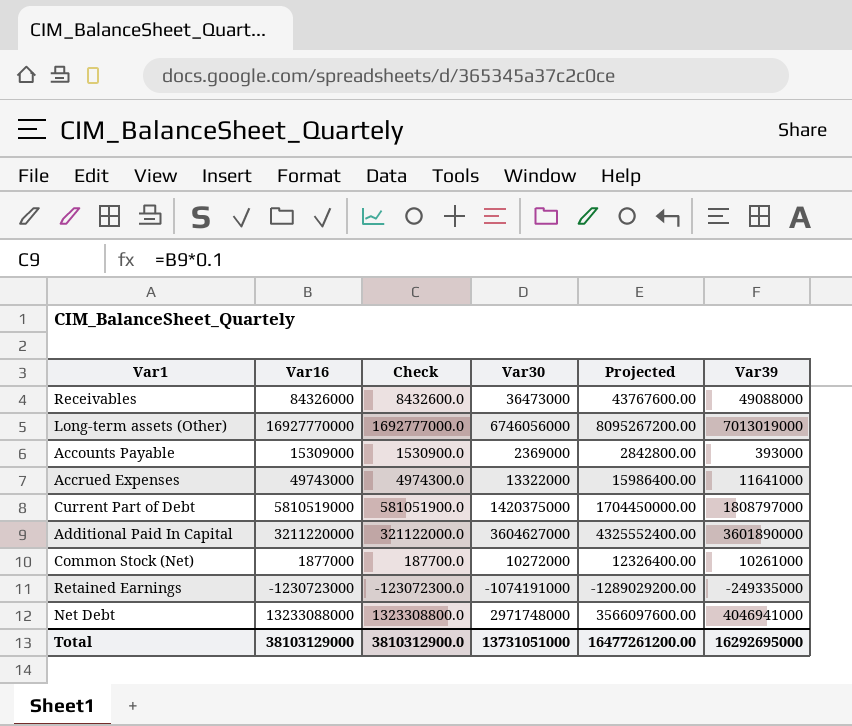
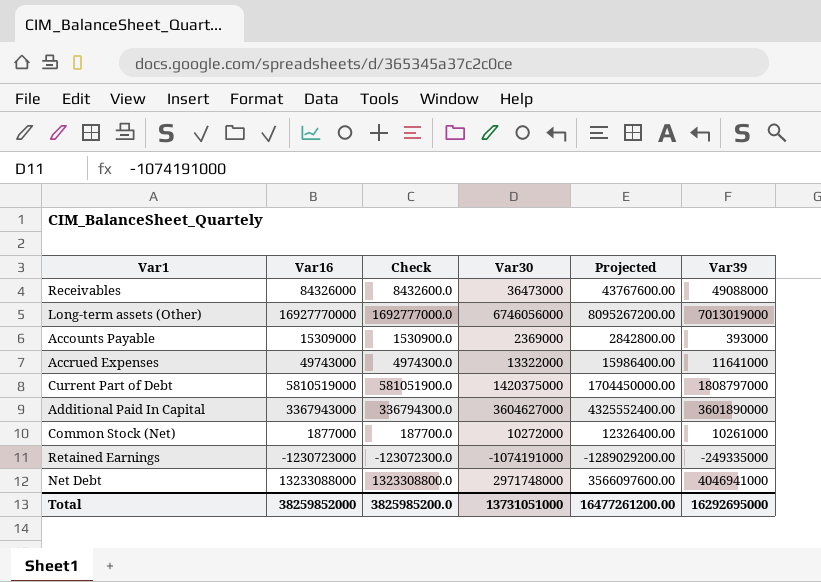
Additional Paid In Capital | Var16: 3211220000 -> 3367943000
Additional Paid In Capital | Check: 321122000.0 -> 336794300.0
Total | Var16: 38103129000 -> 38259852000
Total | Check: 3810312900.0 -> 3825985200.0

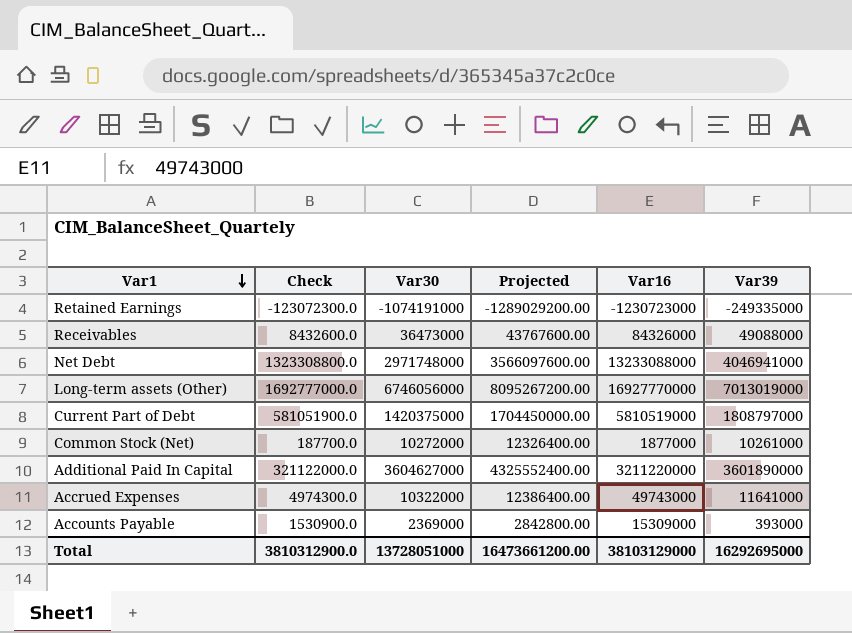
row order: none -> Var1 descending
column Var16 | position: 2 -> 5
Additional Paid In Capital | Check: 336794300.0 -> 321122000.0
Additional Paid In Capital | Var16: 3367943000 -> 3211220000
Accrued Expenses | Var30: 13322000 -> 10322000
Accrued Expenses | Projected: 15986400.00 -> 12386400.00
Total | Check: 3825985200.0 -> 3810312900.0
Total | Var30: 13731051000 -> 13728051000
Total | Projected: 16477261200.00 -> 16473661200.00
Total | Var16: 38259852000 -> 38103129000

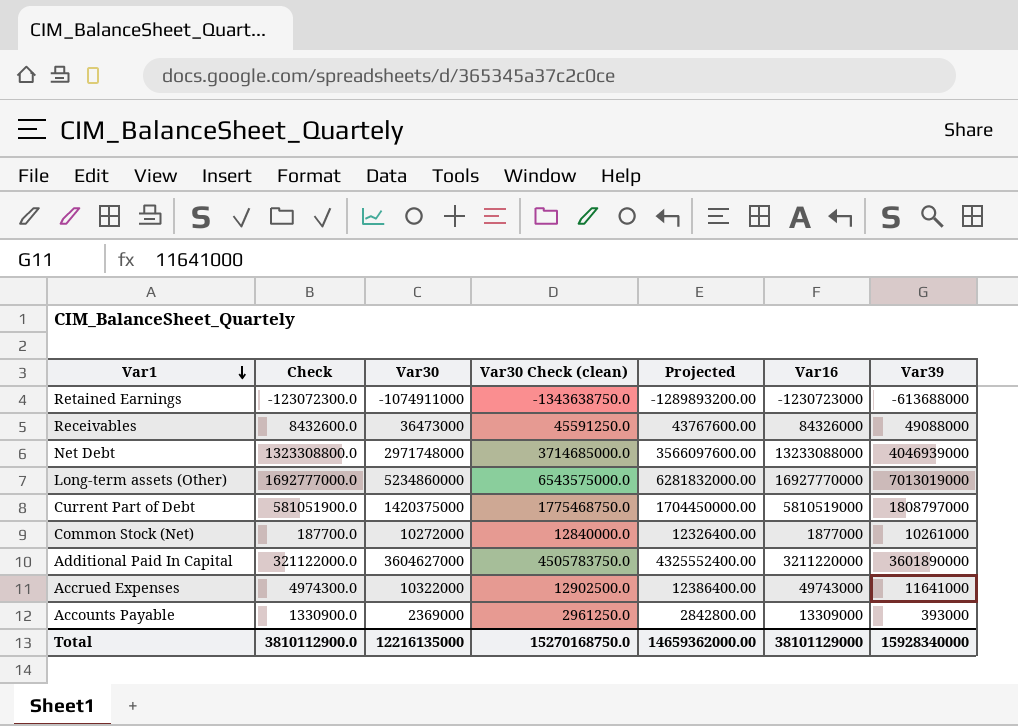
column Var30 Check (clean) | formula: none -> [Var30] * 1.25
Retained Earnings | Var30: -1074191000 -> -1074911000
Retained Earnings | Projected: -1289029200.00 -> -1289893200.00
Retained Earnings | Var39: -249335000 -> -613688000
Net Debt | Var39: 4046941000 -> 4046939000
Long-term assets (Other) | Var30: 6746056000 -> 5234860000
Long-term assets (Other) | Projected: 8095267200.00 -> 6281832000.00
Accounts Payable | Check: 1530900.0 -> 1330900.0
Accounts Payable | Var16: 15309000 -> 13309000
Total | Check: 3810312900.0 -> 3810112900.0
Total | Var30: 13728051000 -> 12216135000
Total | Projected: 16473661200.00 -> 14659362000.00
Total | Var16: 38103129000 -> 38101129000
Total | Var39: 16292695000 -> 15928340000

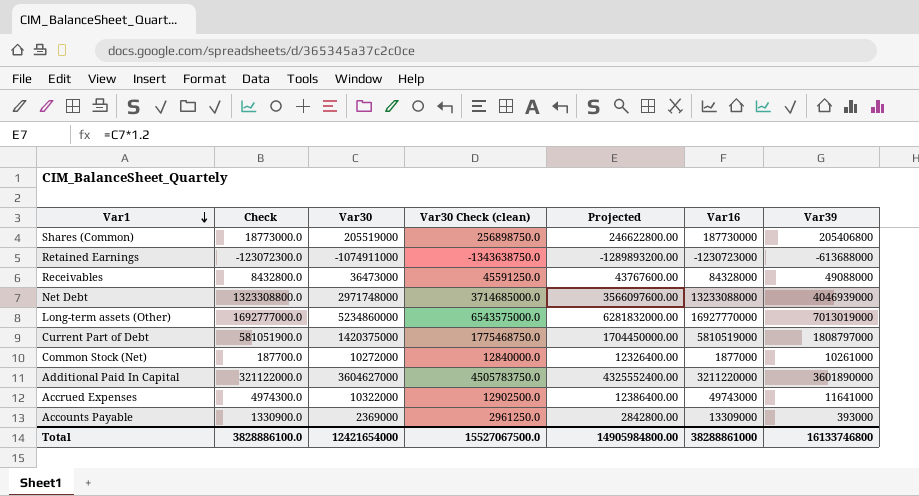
row Shares (Common): none -> 18773000.0 | 205519000 | 256898750.0 | 246622800.00 | 187730000 | 205406800
Receivables | Check: 8432600.0 -> 8432800.0
Receivables | Var16: 84326000 -> 84328000
Total | Check: 3810112900.0 -> 3828886100.0
Total | Var30: 12216135000 -> 12421654000
Total | Var30 Check (clean): 15270168750.0 -> 15527067500.0
Total | Projected: 14659362000.00 -> 14905984800.00
Total | Var16: 38101129000 -> 38288861000
Total | Var39: 15928340000 -> 16133746800

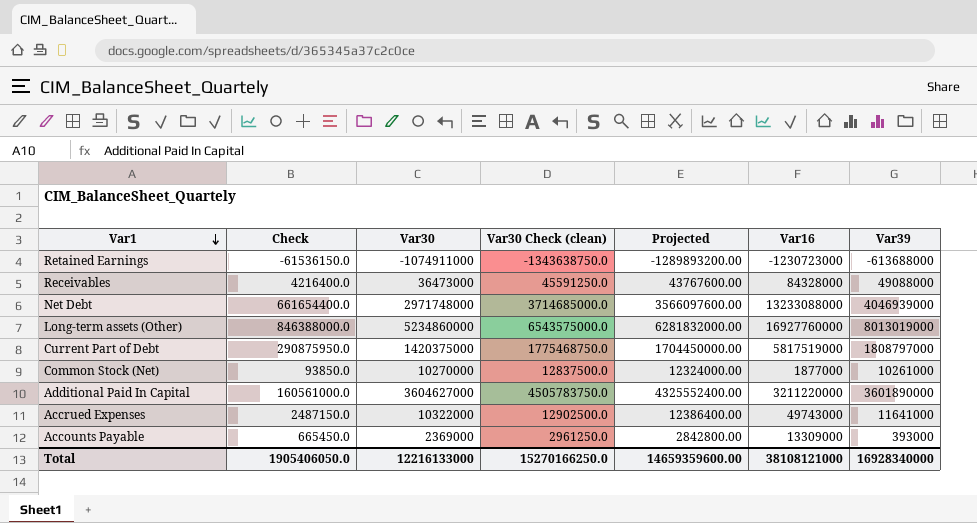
column Check | formula: [Var16] * 0.1 -> [Var16] * 0.05
row Shares (Common): 18773000.0 | 205519000 | 256898750.0 | 246622800.00 | 187730000 | 205406800 -> none
Long-term assets (Other) | Var16: 16927770000 -> 16927760000
Long-term assets (Other) | Var39: 7013019000 -> 8013019000
Current Part of Debt | Var16: 5810519000 -> 5817519000
Common Stock (Net) | Var30: 10272000 -> 10270000
Common Stock (Net) | Var30 Check (clean): 12840000.0 -> 12837500.0
Common Stock (Net) | Projected: 12326400.00 -> 12324000.00
Total | Check: 3828886100.0 -> 1905406050.0
Total | Var30: 12421654000 -> 12216133000
Total | Var30 Check (clean): 15527067500.0 -> 15270166250.0
Total | Projected: 14905984800.00 -> 14659359600.00
Total | Var16: 38288861000 -> 38108121000
Total | Var39: 16133746800 -> 16928340000

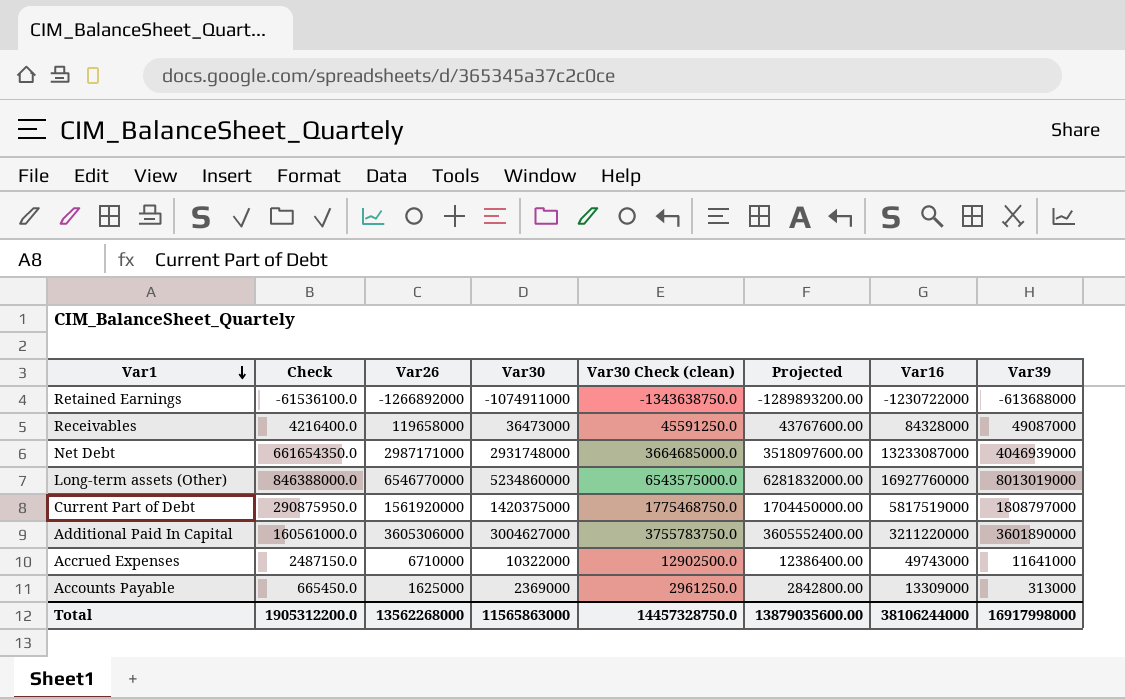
column Var26 | position: none -> 3
row Common Stock (Net): 93850.0 | 10270000 | 12837500.0 | 12324000.00 | 1877000 | 10261000 -> none
Retained Earnings | Check: -61536150.0 -> -61536100.0
Retained Earnings | Var16: -1230723000 -> -1230722000
Receivables | Var39: 49088000 -> 49087000
Net Debt | Check: 661654400.0 -> 661654350.0
Net Debt | Var30: 2971748000 -> 2931748000
Net Debt | Var30 Check (clean): 3714685000.0 -> 3664685000.0
Net Debt | Projected: 3566097600.00 -> 3518097600.00
Net Debt | Var16: 13233088000 -> 13233087000
Additional Paid In Capital | Var30: 3604627000 -> 3004627000
Additional Paid In Capital | Var30 Check (clean): 4505783750.0 -> 3755783750.0
Additional Paid In Capital | Projected: 4325552400.00 -> 3605552400.00
Accounts Payable | Var39: 393000 -> 313000
Total | Check: 1905406050.0 -> 1905312200.0
Total | Var30: 12216133000 -> 11565863000
Total | Var30 Check (clean): 15270166250.0 -> 14457328750.0
Total | Projected: 14659359600.00 -> 13879035600.00
Total | Var16: 38108121000 -> 38106244000
Total | Var39: 16928340000 -> 16917998000

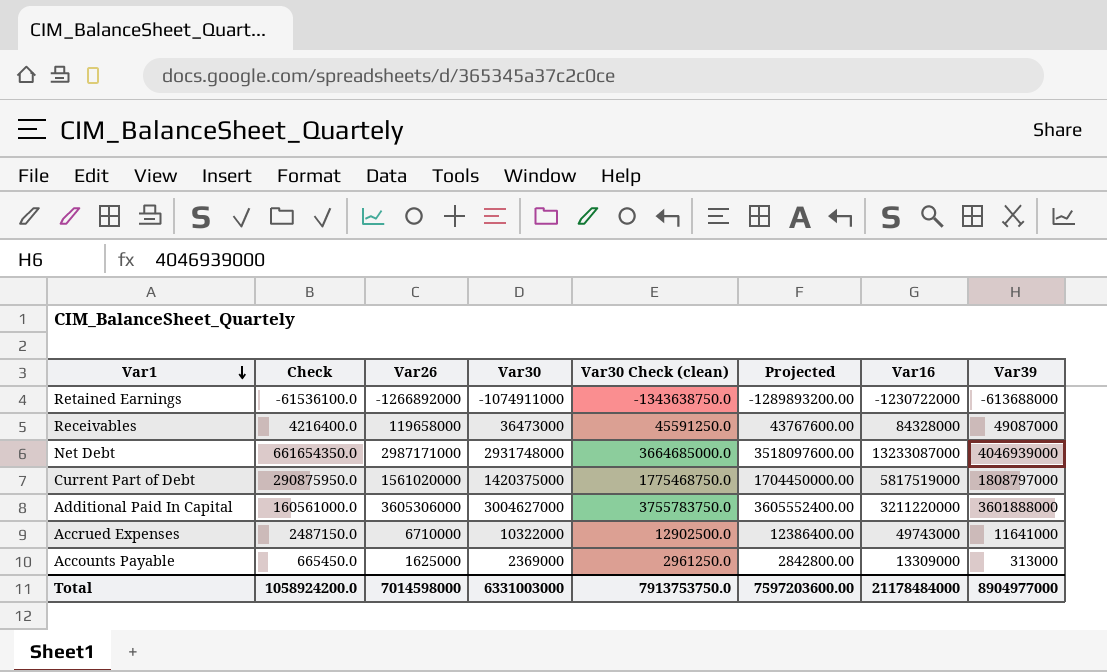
row Long-term assets (Other): 846388000.0 | 6546770000 | 5234860000 | 6543575000.0 | 6281832000.00 | 16927760000 | 8013019000 -> none
Current Part of Debt | Var26: 1561920000 -> 1561020000
Additional Paid In Capital | Var39: 3601890000 -> 3601888000
Total | Check: 1905312200.0 -> 1058924200.0
Total | Var26: 13562268000 -> 7014598000
Total | Var30: 11565863000 -> 6331003000
Total | Var30 Check (clean): 14457328750.0 -> 7913753750.0
Total | Projected: 13879035600.00 -> 7597203600.00
Total | Var16: 38106244000 -> 21178484000
Total | Var39: 16917998000 -> 8904977000

